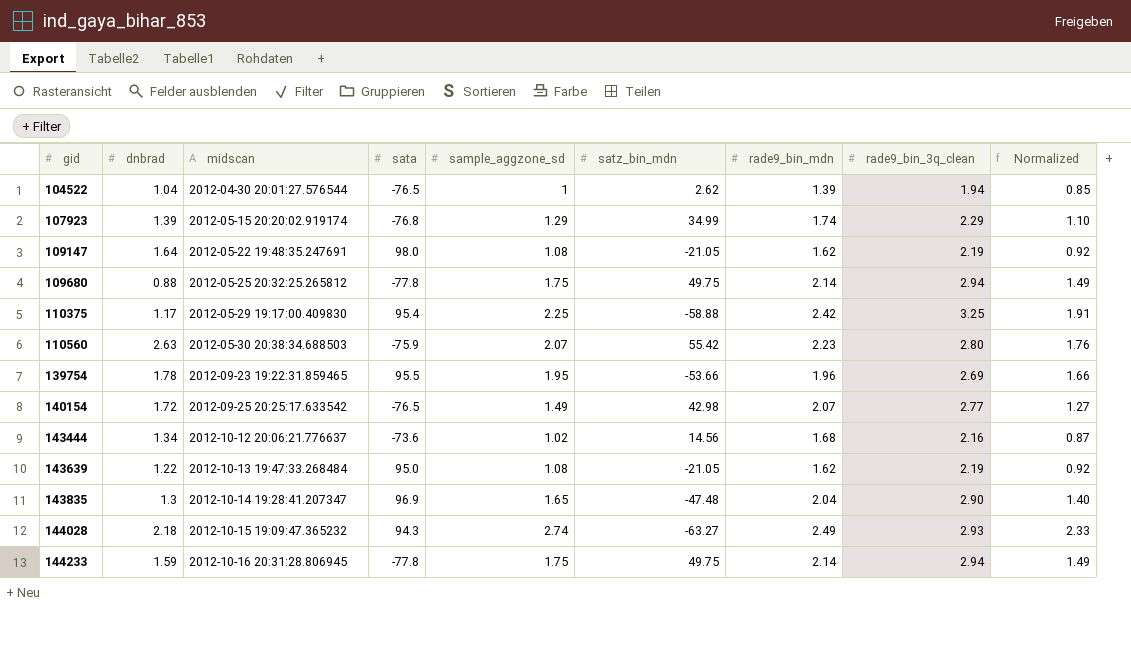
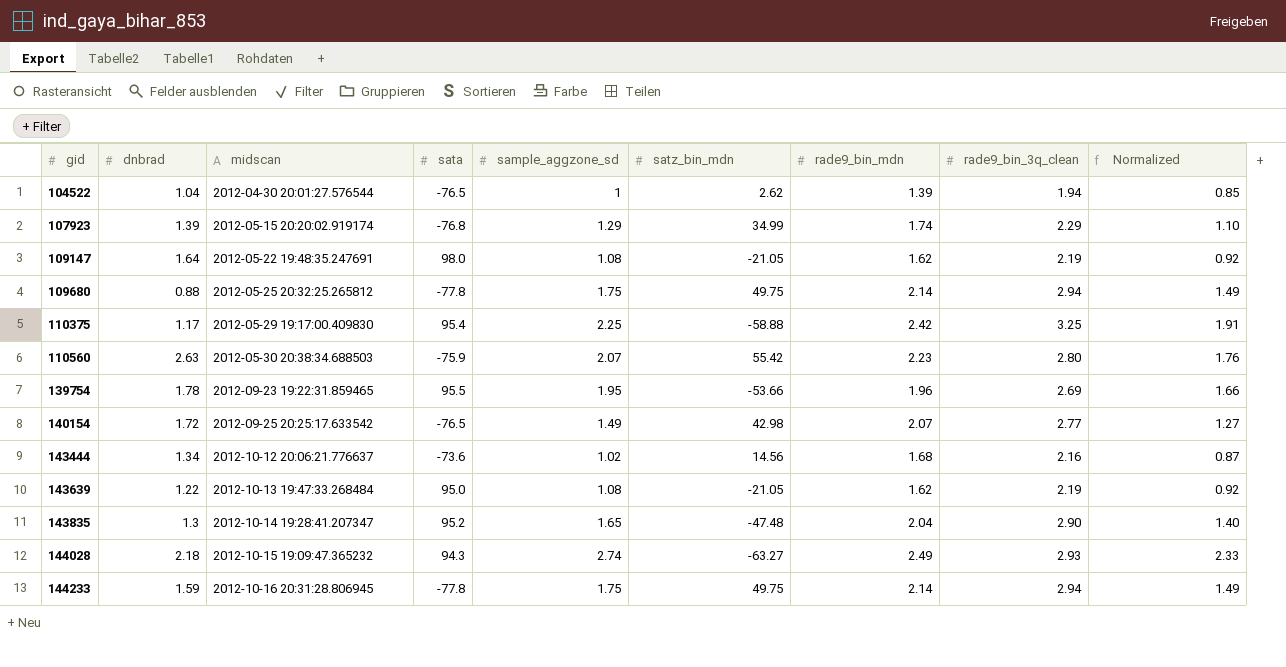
143835 | sata: 96.9 -> 95.2

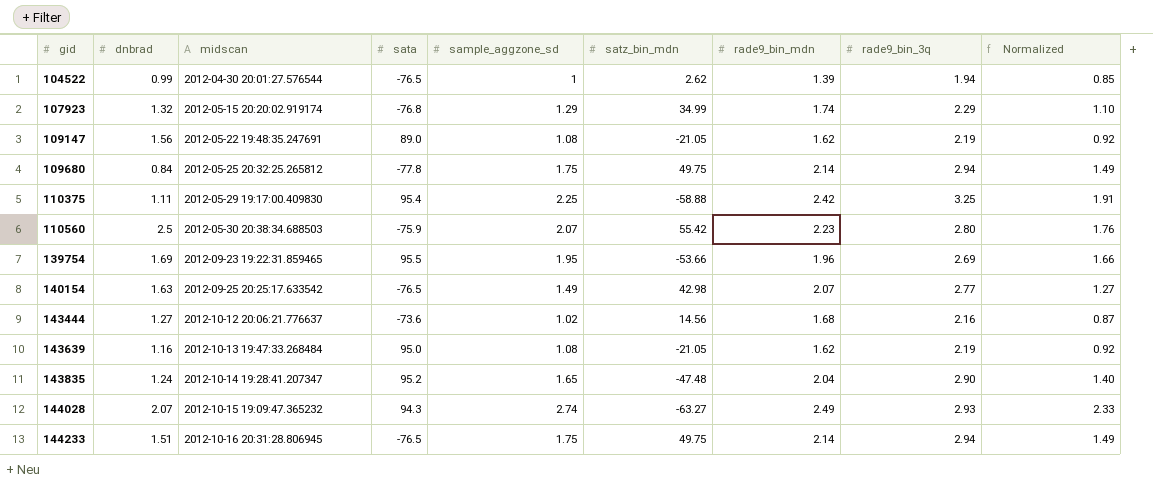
column name: rade9_bin_3q_clean -> rade9_bin_3q
104522 | dnbrad: 1.04 -> 0.99
107923 | dnbrad: 1.39 -> 1.32
109147 | dnbrad: 1.64 -> 1.56
109147 | sata: 98.0 -> 89.0
109680 | dnbrad: 0.88 -> 0.84
110375 | dnbrad: 1.17 -> 1.11
110560 | dnbrad: 2.63 -> 2.5
139754 | dnbrad: 1.78 -> 1.69
140154 | dnbrad: 1.72 -> 1.63
143444 | dnbrad: 1.34 -> 1.27
143639 | dnbrad: 1.22 -> 1.16
143835 | dnbrad: 1.3 -> 1.24
144028 | dnbrad: 2.18 -> 2.07
144233 | dnbrad: 1.59 -> 1.51
144233 | sata: -77.8 -> -76.5

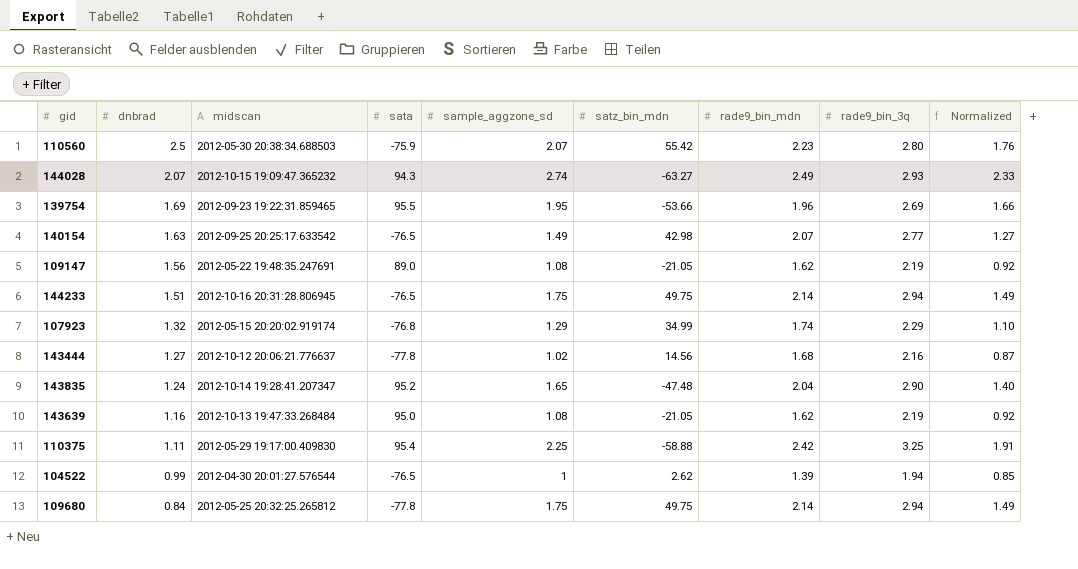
row order: gid ascending -> dnbrad descending
143444 | sata: -73.6 -> -77.8

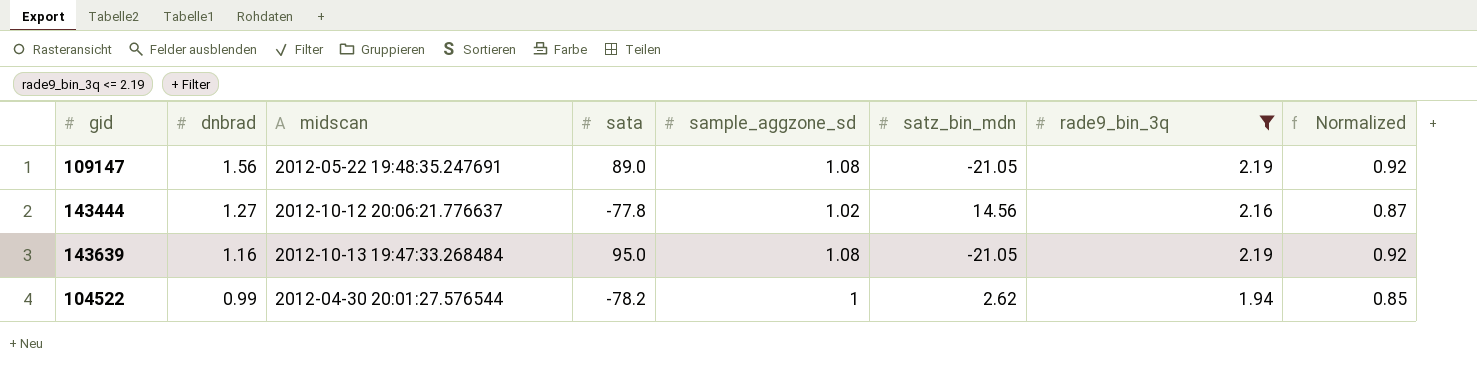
filter: none -> rade9_bin_3q <= 2.19
column rade9_bin_mdn | position: 7 -> none
104522 | sata: -76.5 -> -78.2

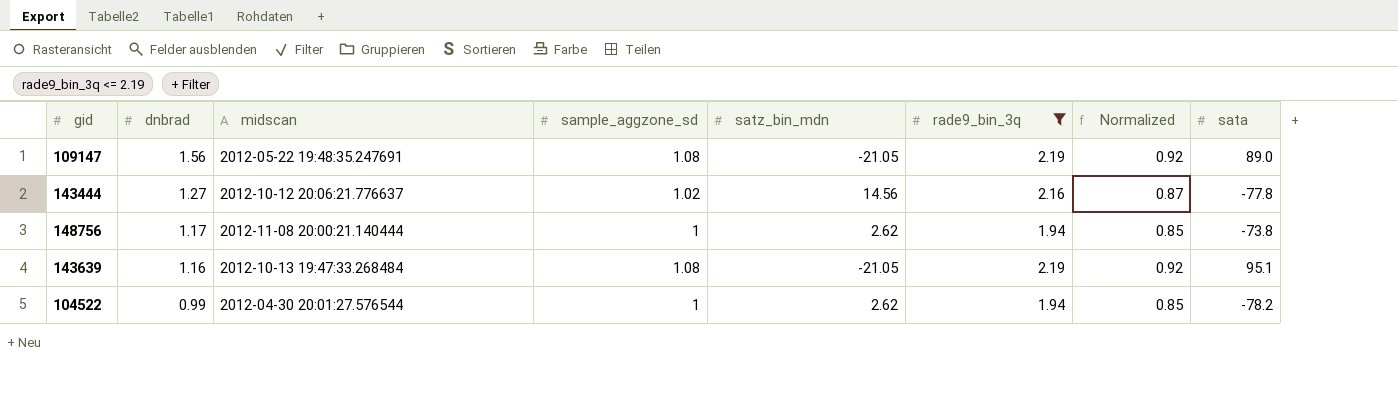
column sata | position: 4 -> 8
row 148756: none -> 1.17 | 2012-11-08 20:00:21.140444 | 1 | 2.62 | 1.94 | 0.85 | -73.8
143639 | sata: 95.0 -> 95.1

